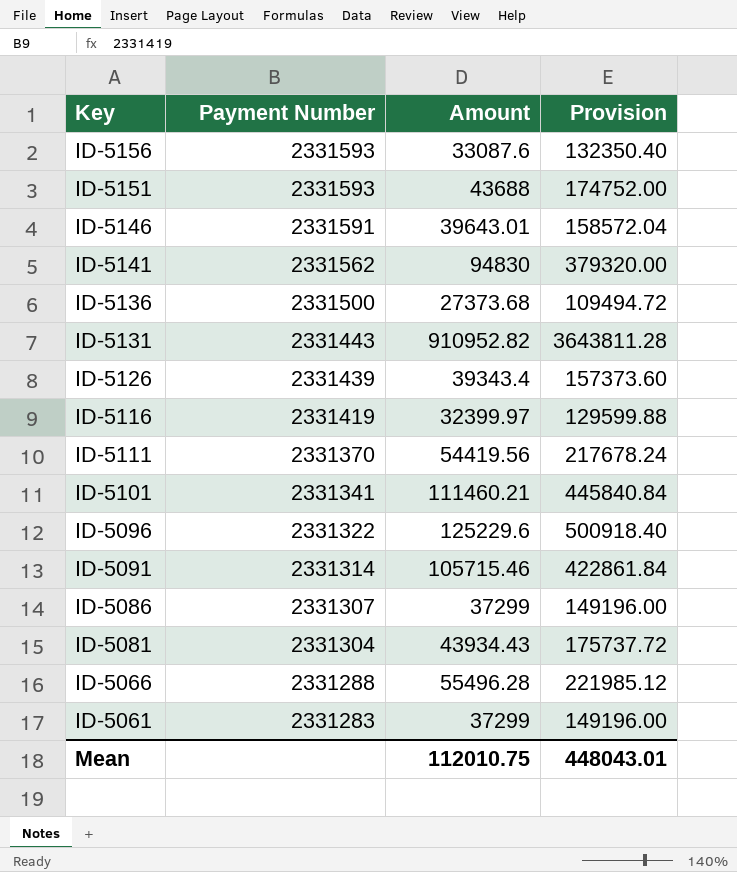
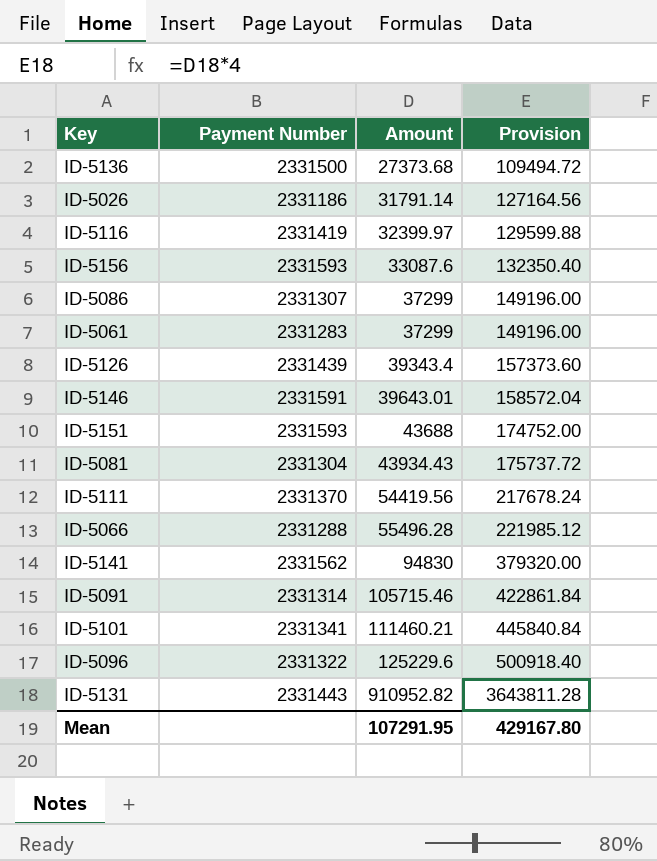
row order: Key descending -> Amount ascending
row ID-5026: none -> 2331186 | 31791.14 | 127164.56
Mean | Amount: 112010.75 -> 107291.95
Mean | Provision: 448043.01 -> 429167.80

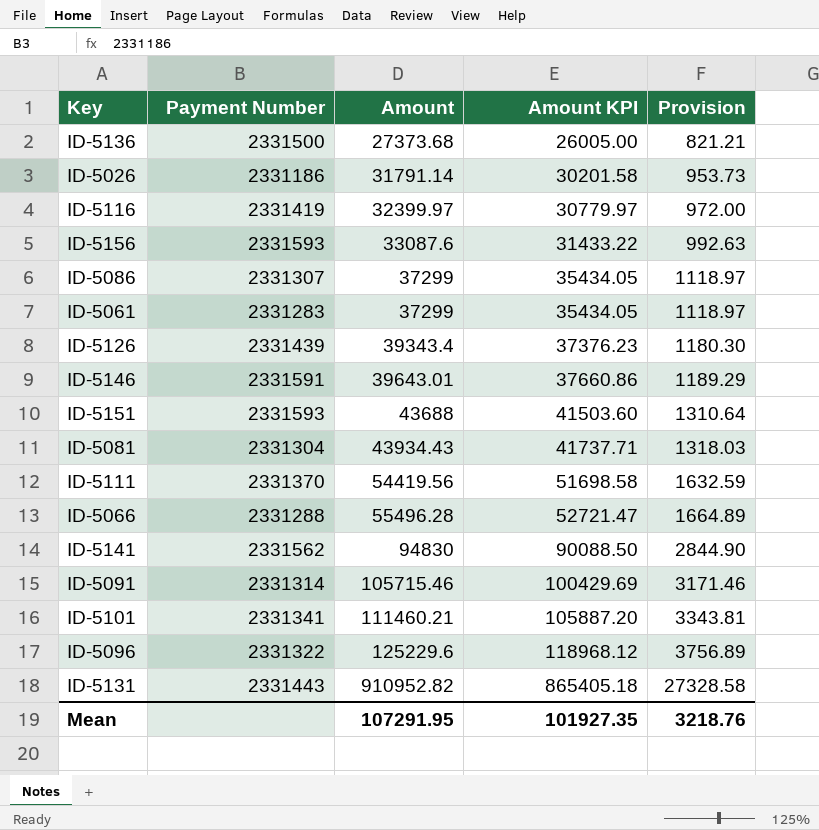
column Amount KPI | formula: none -> [Amount] * 0.95
column Provision | formula: [Amount] * 4 -> [Amount] * 0.03
Mean | Provision: 429167.80 -> 3218.76

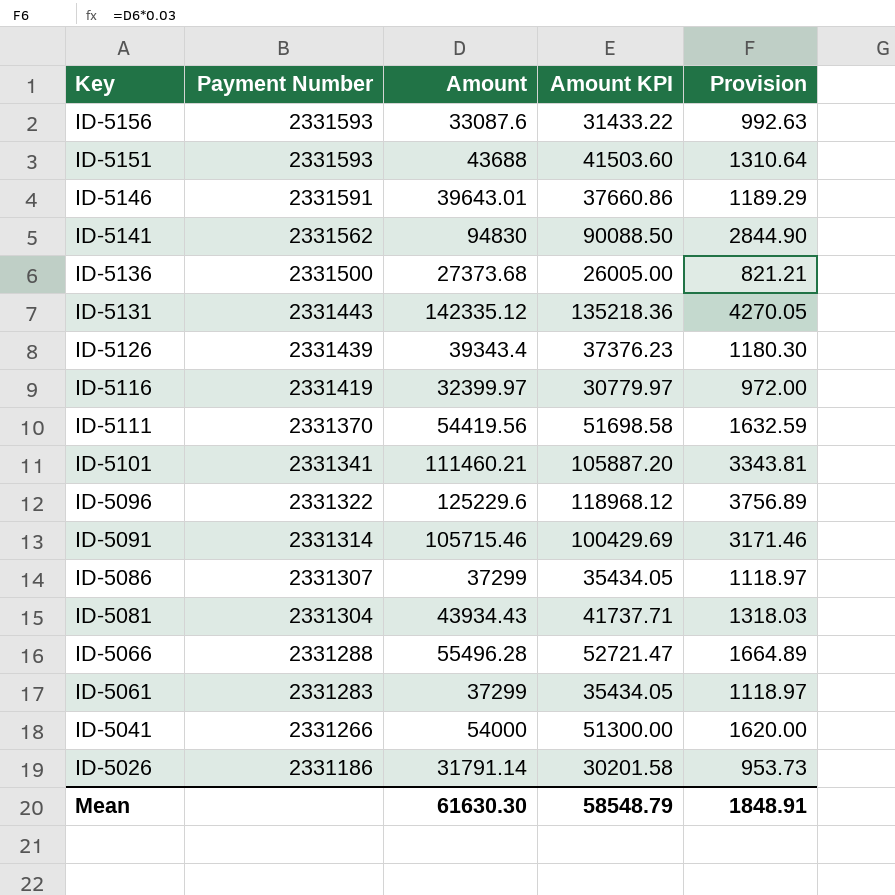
row order: Amount ascending -> Key descending
ID-5131 | Amount: 910952.82 -> 142335.12
ID-5131 | Amount KPI: 865405.18 -> 135218.36
ID-5131 | Provision: 27328.58 -> 4270.05
row ID-5041: none -> 2331266 | 54000 | 51300.00 | 1620.00
Mean | Amount: 107291.95 -> 61630.30
Mean | Amount KPI: 101927.35 -> 58548.79
Mean | Provision: 3218.76 -> 1848.91

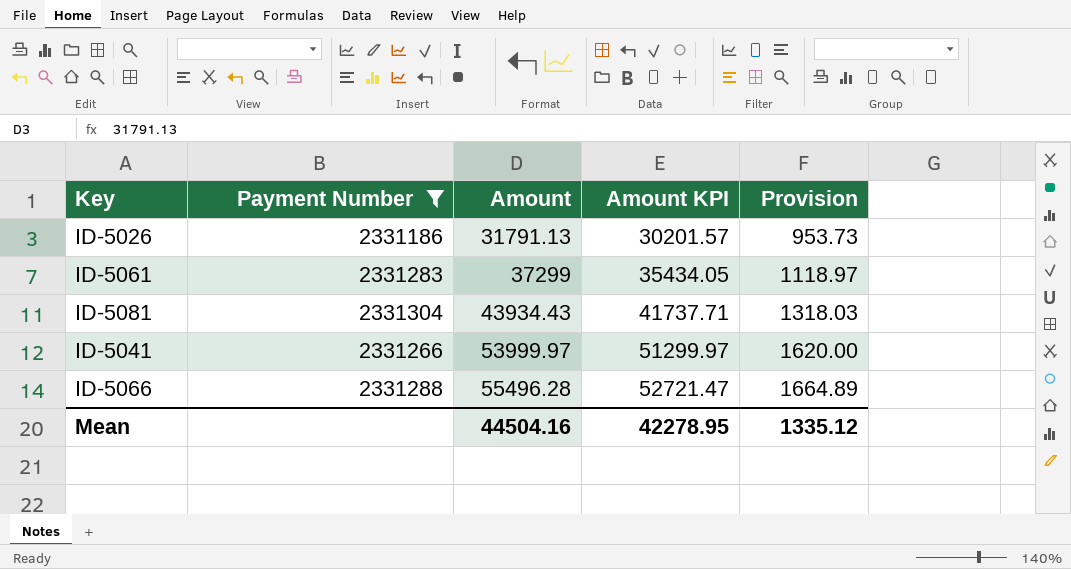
filter: none -> Payment Number <= 2331304
row order: Key descending -> Amount ascending
ID-5026 | Amount: 31791.14 -> 31791.13
ID-5026 | Amount KPI: 30201.58 -> 30201.57
ID-5041 | Amount: 54000 -> 53999.97
ID-5041 | Amount KPI: 51300.00 -> 51299.97
Mean | Amount: 61630.30 -> 44504.16
Mean | Amount KPI: 58548.79 -> 42278.95
Mean | Provision: 1848.91 -> 1335.12

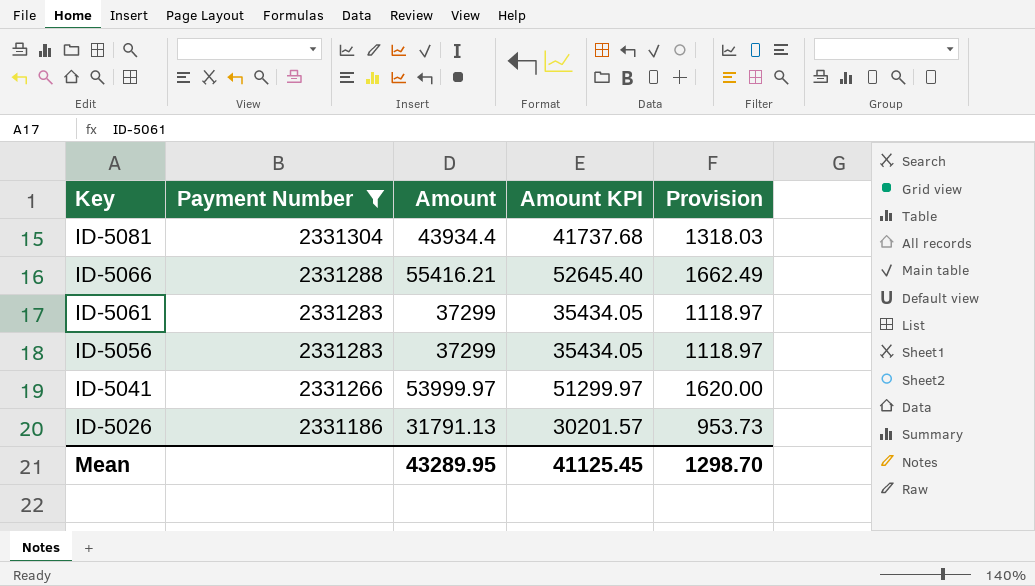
row order: Amount ascending -> Key descending
ID-5081 | Amount: 43934.43 -> 43934.4
ID-5081 | Amount KPI: 41737.71 -> 41737.68
ID-5066 | Amount: 55496.28 -> 55416.21
ID-5066 | Amount KPI: 52721.47 -> 52645.40
ID-5066 | Provision: 1664.89 -> 1662.49
row ID-5056: none -> 2331283 | 37299 | 35434.05 | 1118.97
Mean | Amount: 44504.16 -> 43289.95
Mean | Amount KPI: 42278.95 -> 41125.45
Mean | Provision: 1335.12 -> 1298.70

